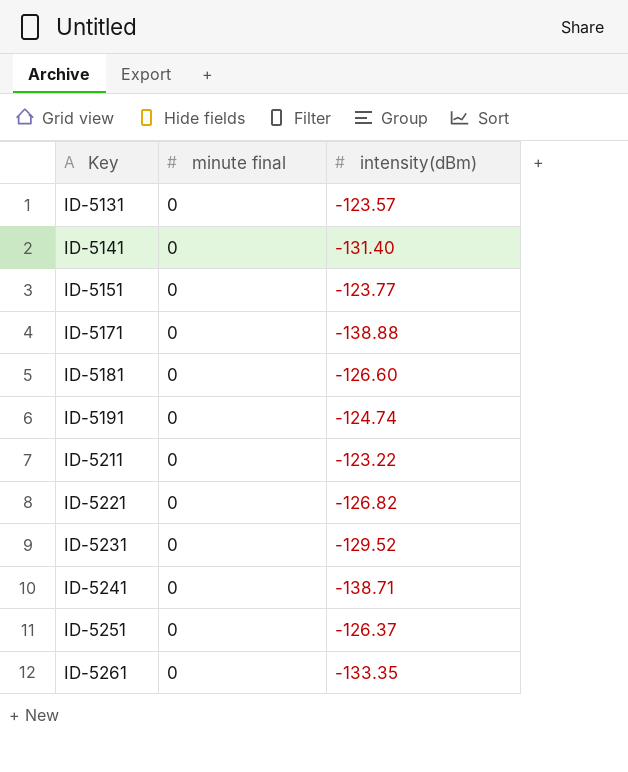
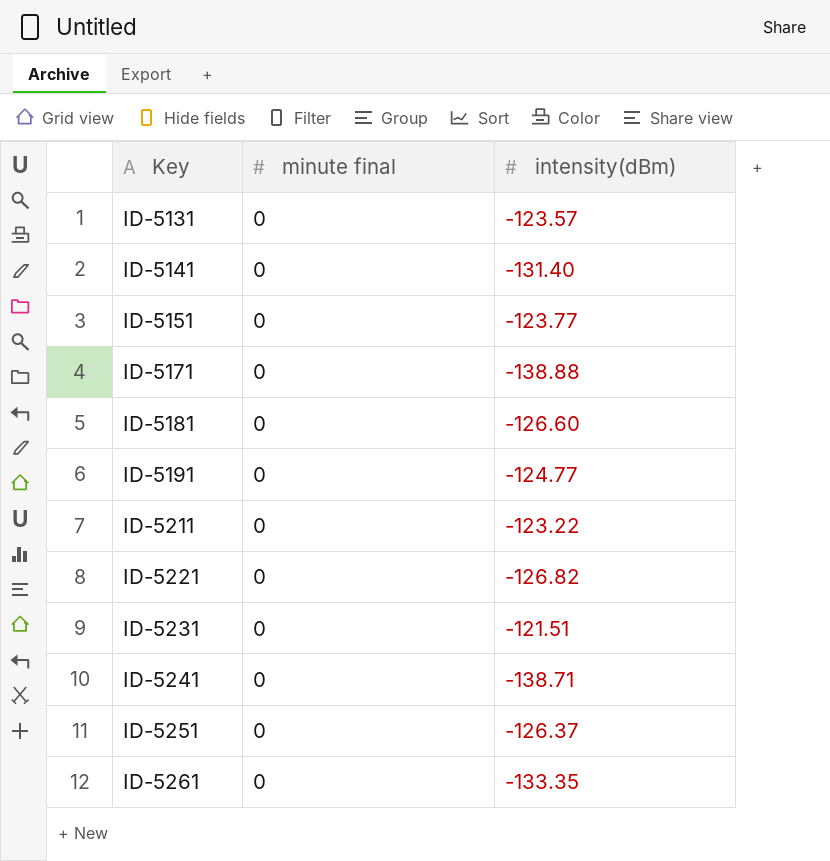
ID-5191 | intensity(dBm): -124.74 -> -124.77
ID-5231 | intensity(dBm): -129.52 -> -121.51

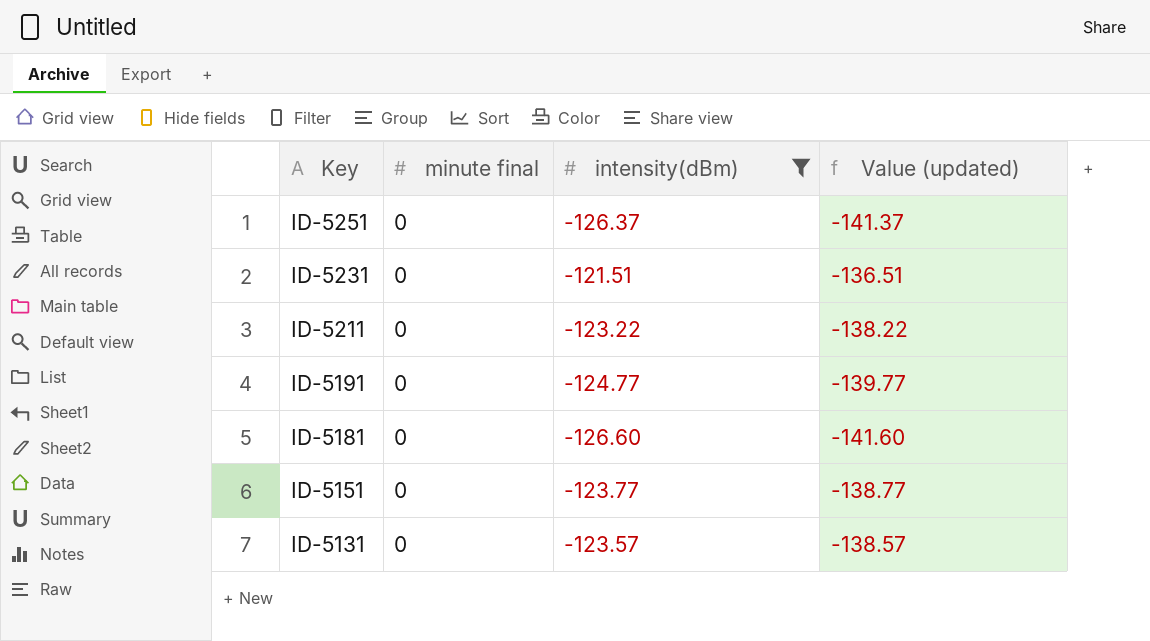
filter: none -> intensity(dBm) >= -126.60
row order: Key ascending -> Key descending
column Value (updated) | formula: none -> [intensity(dBm)] - 15

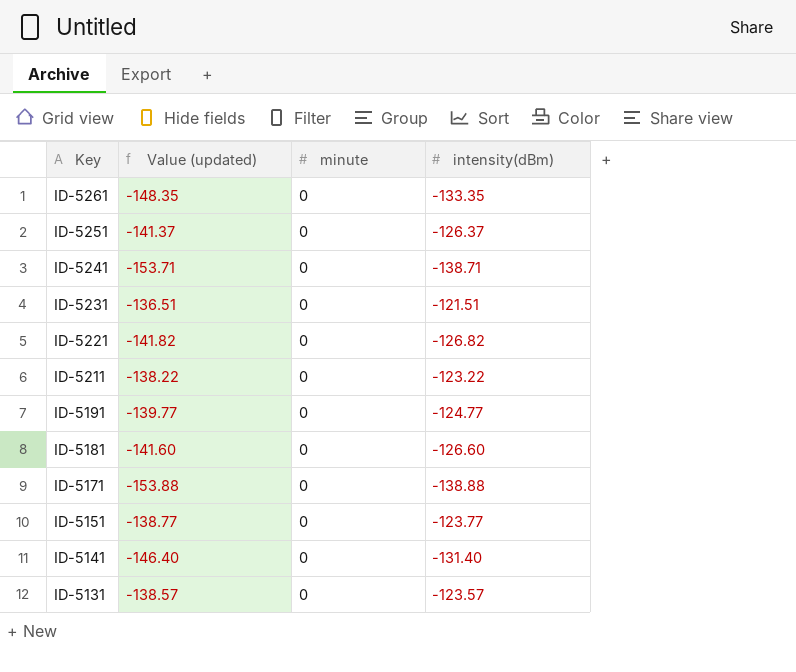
filter: intensity(dBm) >= -126.60 -> none
column Value (updated) | position: 4 -> 2
column name: minute final -> minute

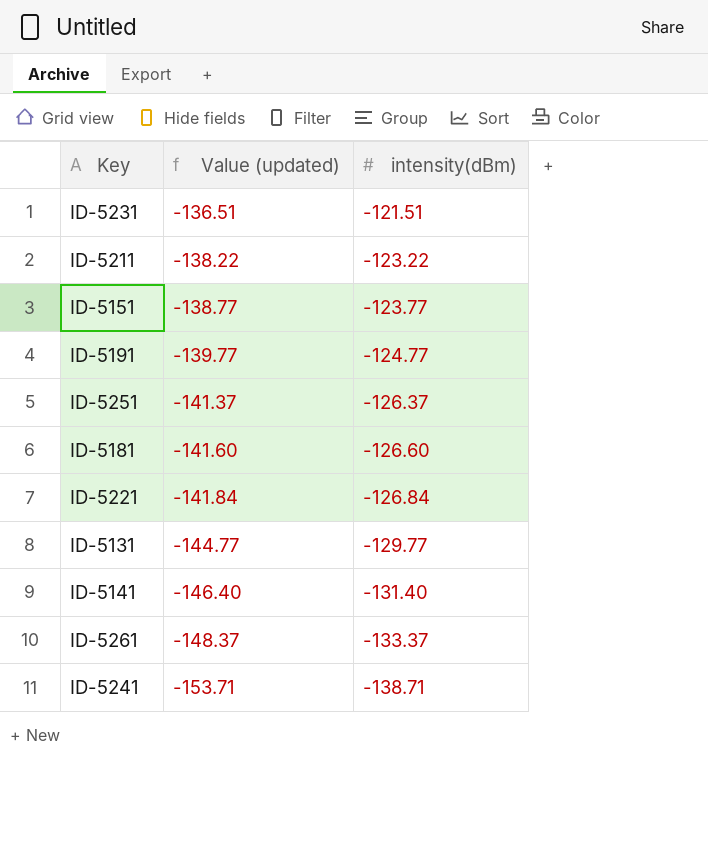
row order: Key descending -> Value (updated) descending
column minute | position: 3 -> none
row ID-5171: -153.88 | 0 | -138.88 -> none
ID-5221 | Value (updated): -141.82 -> -141.84
ID-5221 | intensity(dBm): -126.82 -> -126.84
ID-5131 | Value (updated): -138.57 -> -144.77
ID-5131 | intensity(dBm): -123.57 -> -129.77
ID-5261 | Value (updated): -148.35 -> -148.37
ID-5261 | intensity(dBm): -133.35 -> -133.37

